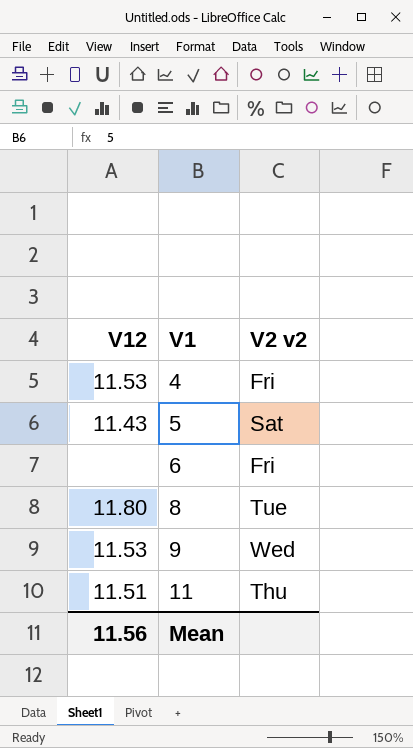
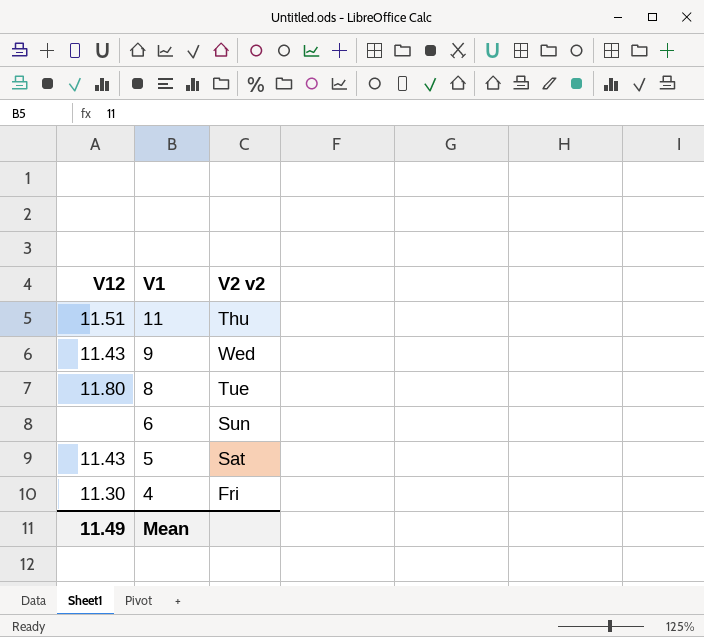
row order: V1 ascending -> V1 descending
9 | V12: 11.53 -> 11.43
6 | V2 v2: Fri -> Sun
4 | V12: 11.53 -> 11.30
Mean | V12: 11.56 -> 11.49

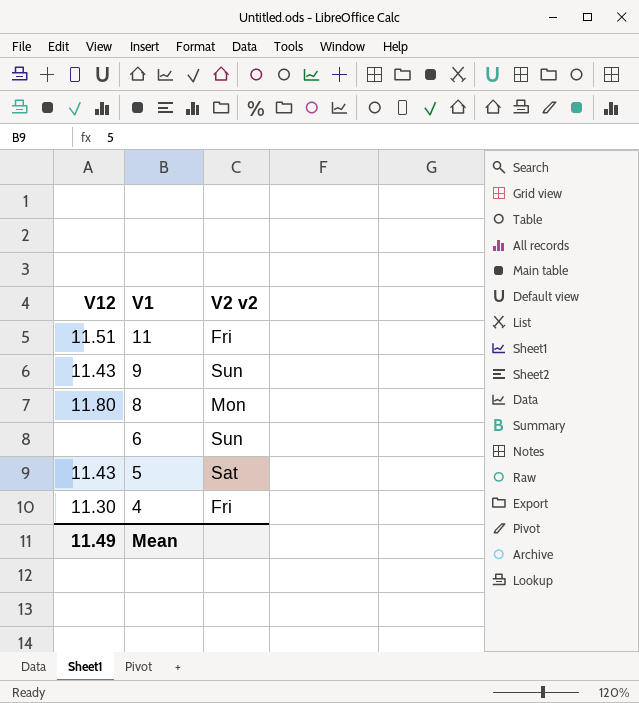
11 | V2 v2: Thu -> Fri
9 | V2 v2: Wed -> Sun
8 | V2 v2: Tue -> Mon

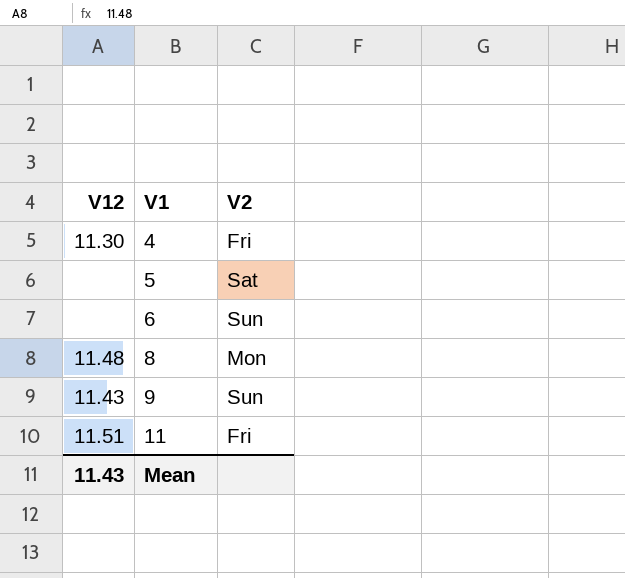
row order: V1 descending -> V1 ascending
column name: V2 v2 -> V2
5 | V12: 11.43 -> none
8 | V12: 11.80 -> 11.48
Mean | V12: 11.49 -> 11.43

